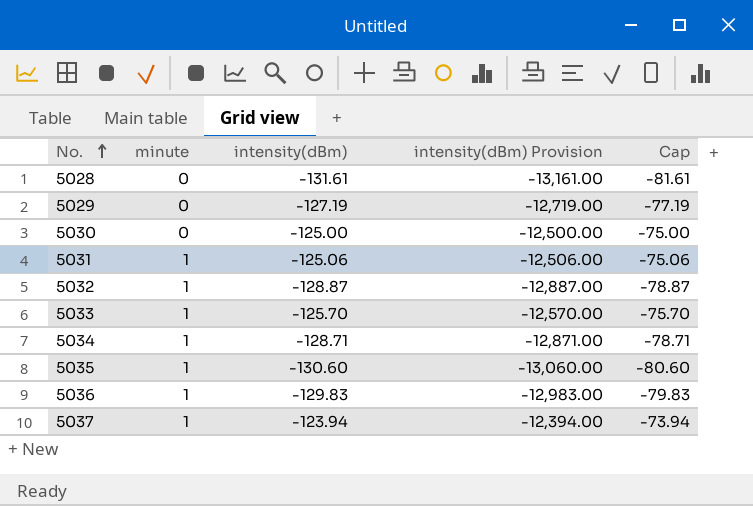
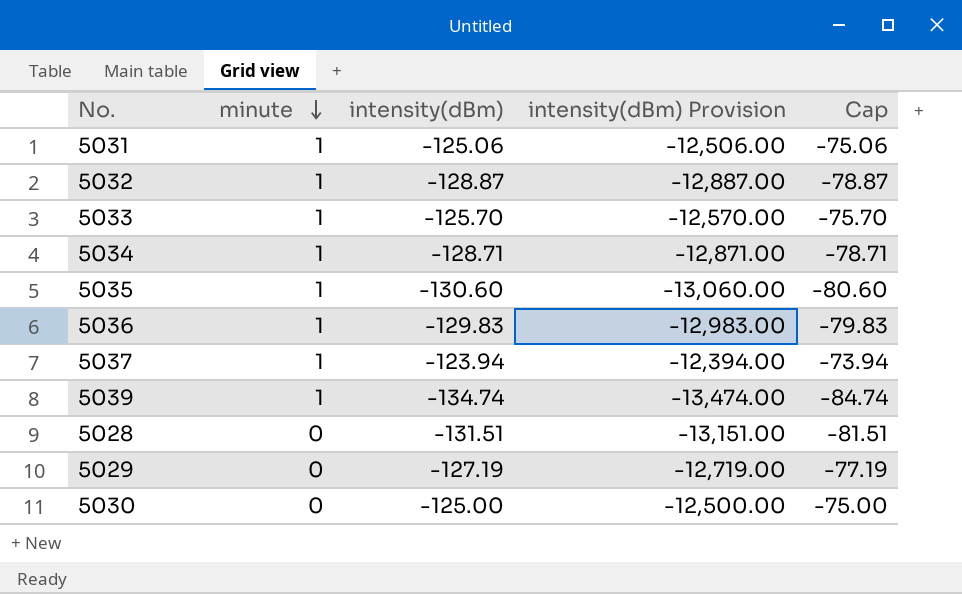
row order: No. ascending -> minute descending
row 5039: none -> 1 | -134.74 | -13,474.00 | -84.74
5028 | intensity(dBm): -131.61 -> -131.51
5028 | intensity(dBm) Provision: -13,161.00 -> -13,151.00
5028 | Cap: -81.61 -> -81.51

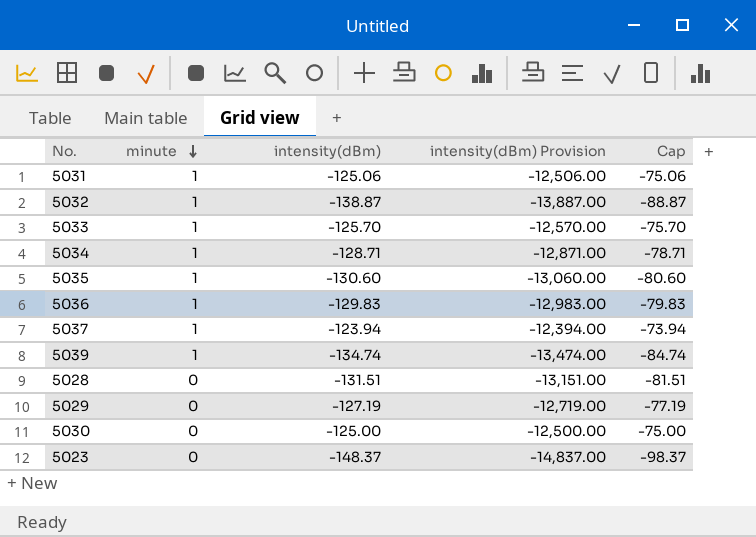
5032 | intensity(dBm): -128.87 -> -138.87
5032 | intensity(dBm) Provision: -12,887.00 -> -13,887.00
5032 | Cap: -78.87 -> -88.87
row 5023: none -> 0 | -148.37 | -14,837.00 | -98.37

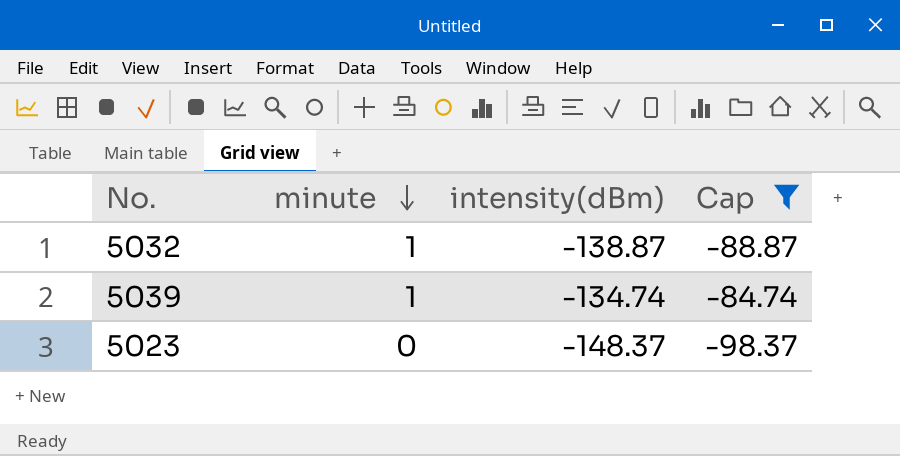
filter: none -> Cap <= -84.74
column intensity(dBm) Provision | formula: [intensity(dBm)] * 100 -> none

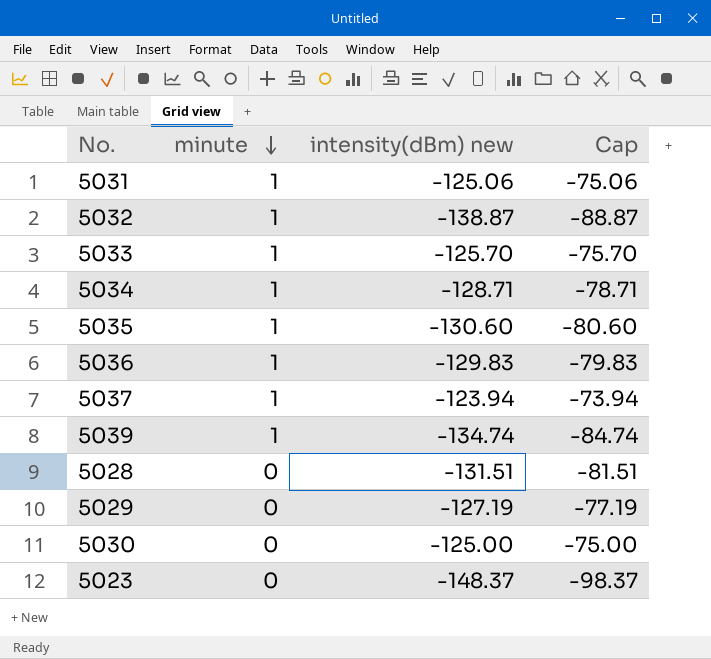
filter: Cap <= -84.74 -> none
column name: intensity(dBm) -> intensity(dBm) new

